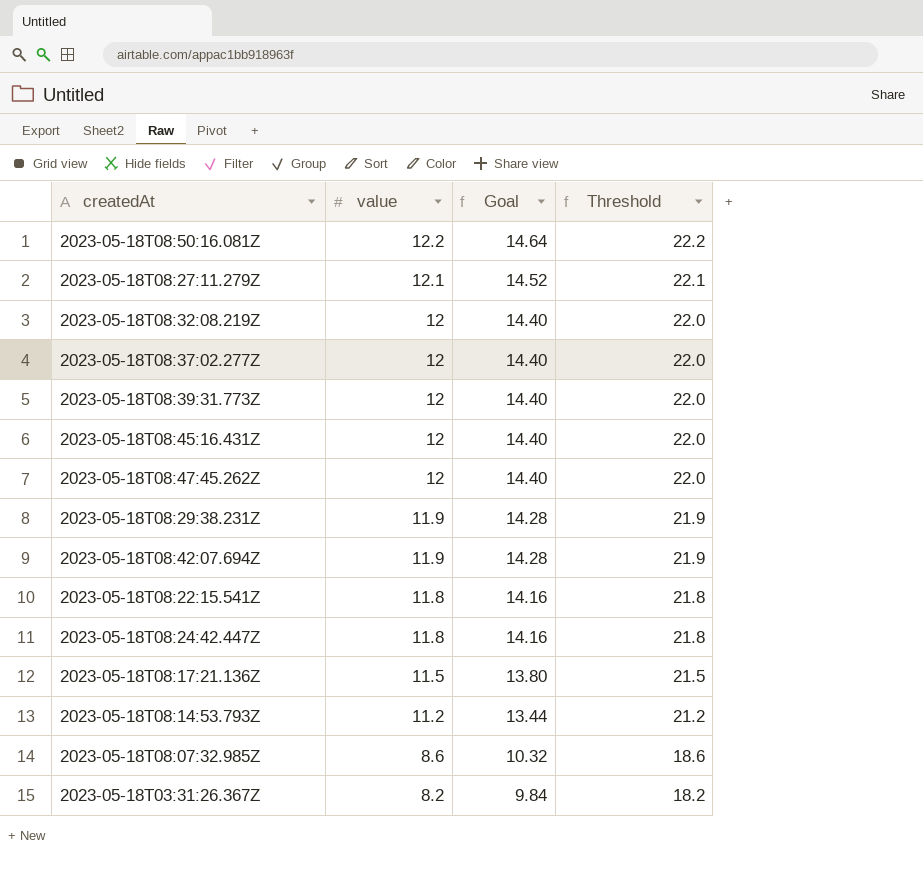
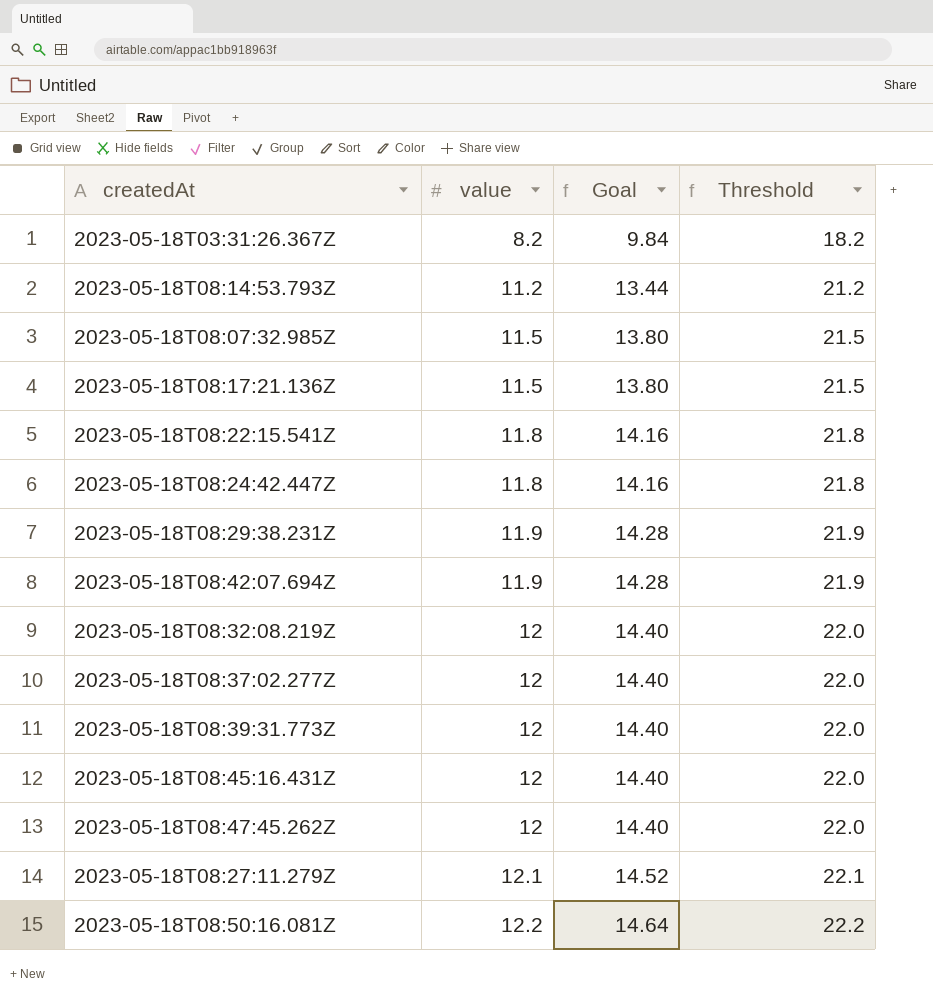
row order: value descending -> value ascending
2023-05-18T08:07:32.985Z | value: 8.6 -> 11.5
2023-05-18T08:07:32.985Z | Goal: 10.32 -> 13.80
2023-05-18T08:07:32.985Z | Threshold: 18.6 -> 21.5

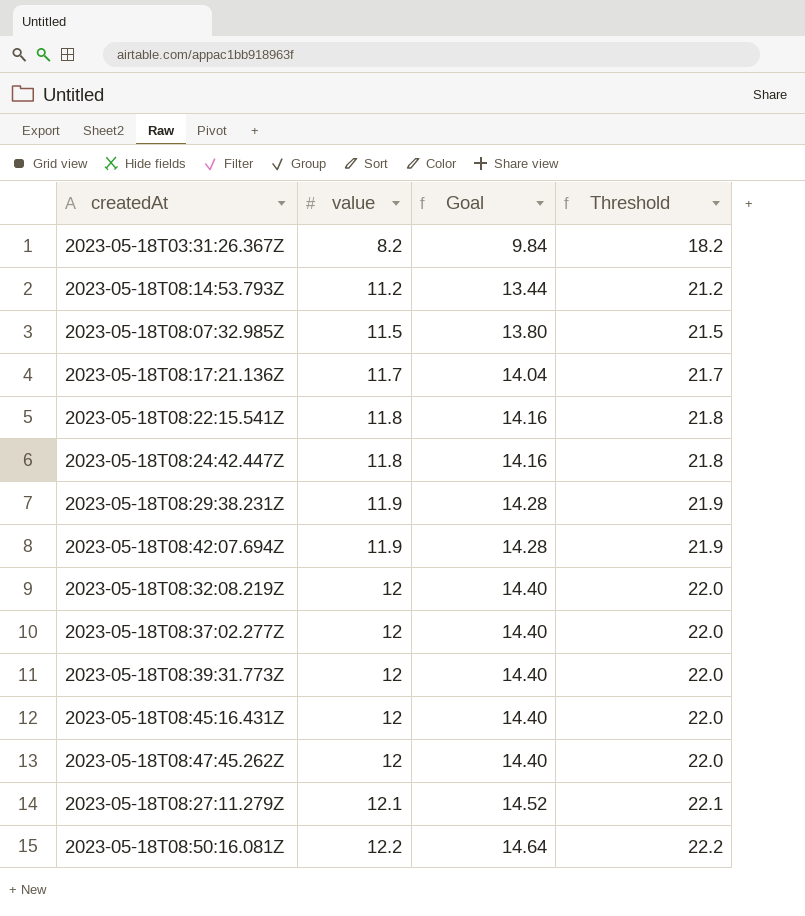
2023-05-18T08:17:21.136Z | value: 11.5 -> 11.7
2023-05-18T08:17:21.136Z | Goal: 13.80 -> 14.04
2023-05-18T08:17:21.136Z | Threshold: 21.5 -> 21.7

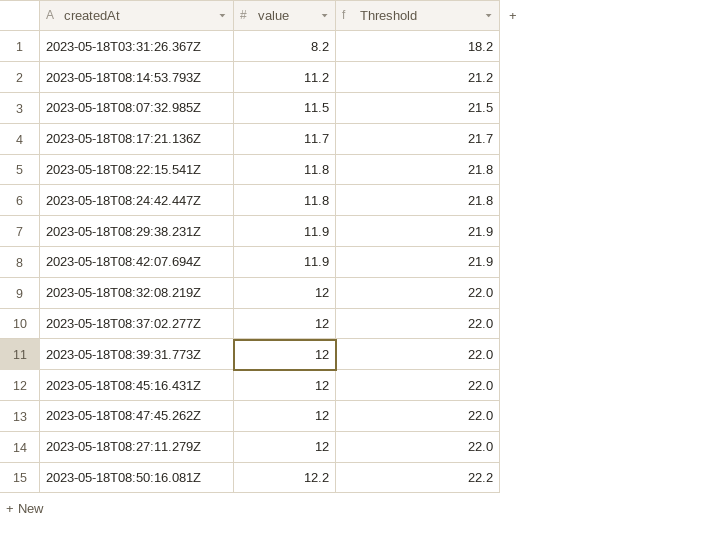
column Goal | formula: [value] * 1.2 -> none
2023-05-18T08:27:11.279Z | value: 12.1 -> 12
2023-05-18T08:27:11.279Z | Threshold: 22.1 -> 22.0

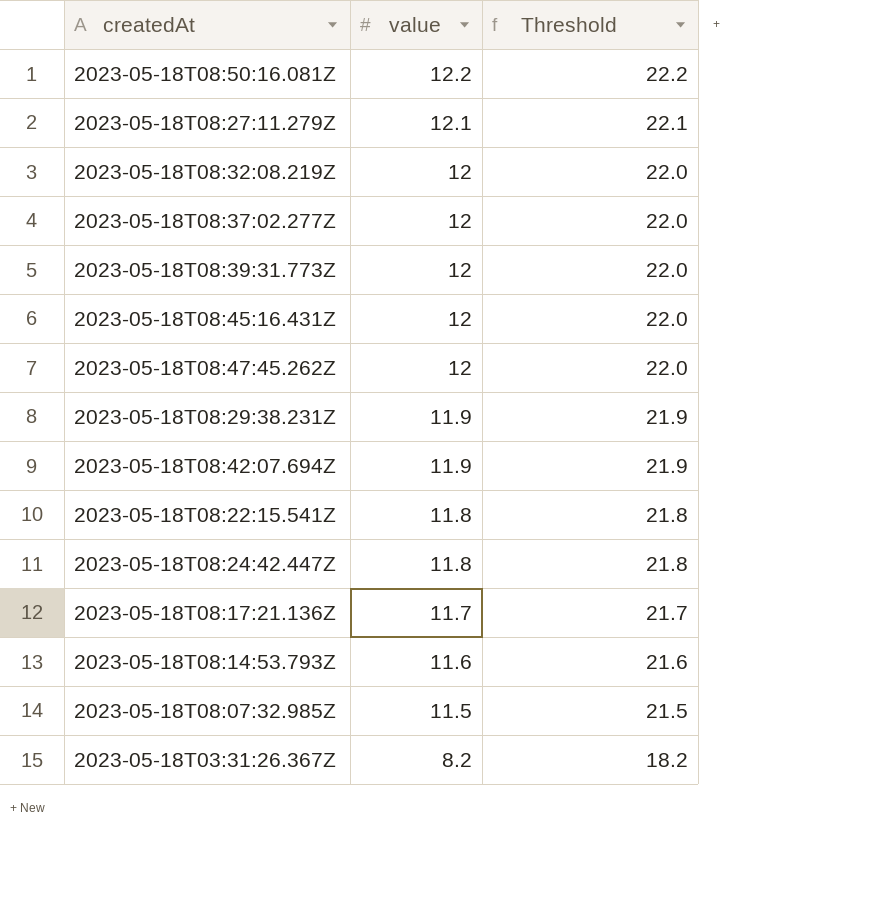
row order: value ascending -> value descending
2023-05-18T08:27:11.279Z | value: 12 -> 12.1
2023-05-18T08:27:11.279Z | Threshold: 22.0 -> 22.1
2023-05-18T08:14:53.793Z | value: 11.2 -> 11.6
2023-05-18T08:14:53.793Z | Threshold: 21.2 -> 21.6

